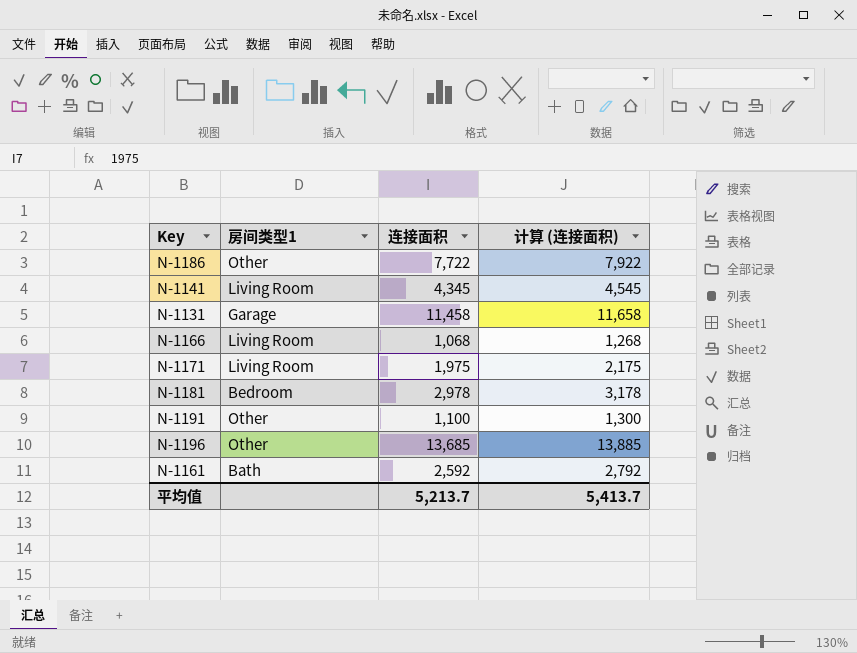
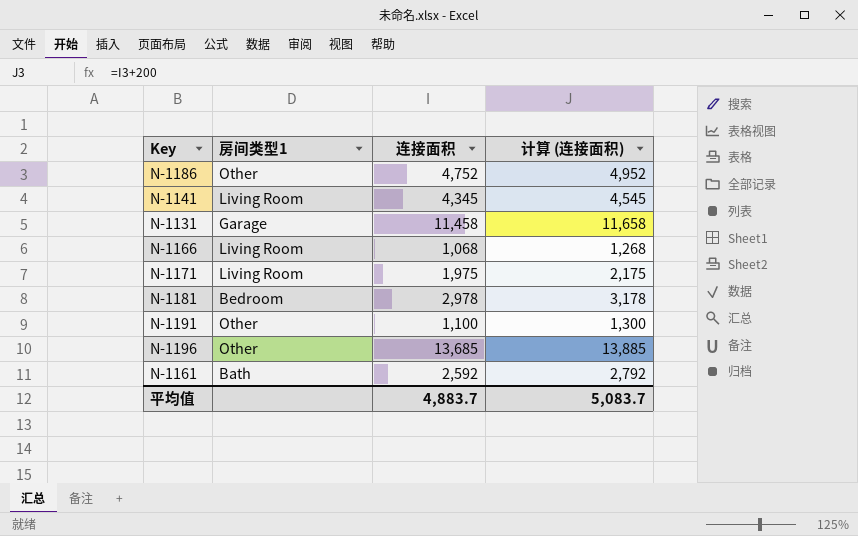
N-1186 | 连接面积: 7,722 -> 4,752
N-1186 | 计算 (连接面积): 7,922 -> 4,952
平均值 | 连接面积: 5,213.7 -> 4,883.7
平均值 | 计算 (连接面积): 5,413.7 -> 5,083.7

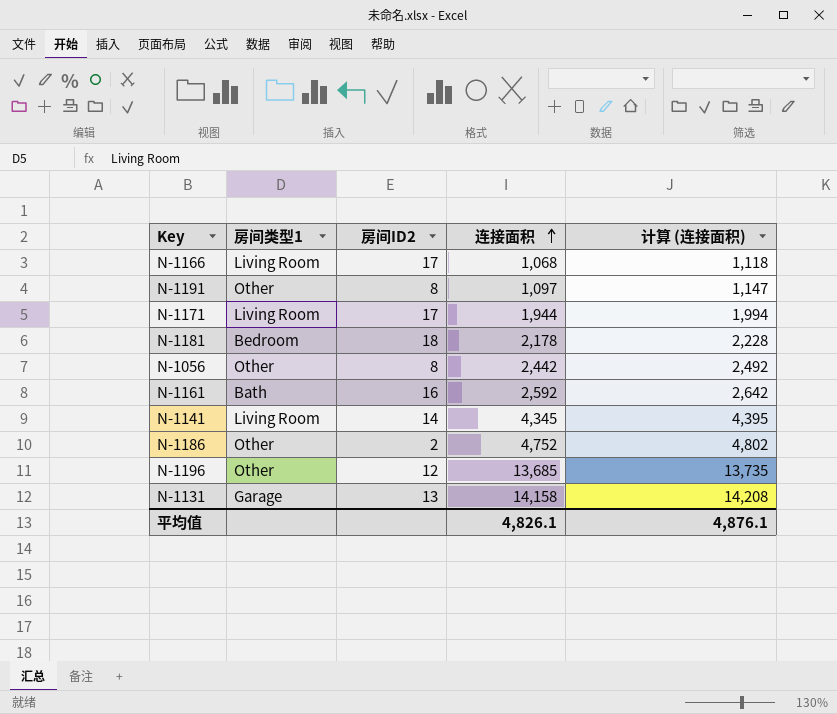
row order: none -> 连接面积 ascending
column 房间ID2 | position: none -> 3
column 计算 (连接面积) | formula: [连接面积] + 200 -> [连接面积] + 50
N-1191 | 连接面积: 1,100 -> 1,097
N-1171 | 连接面积: 1,975 -> 1,944
N-1181 | 连接面积: 2,978 -> 2,178
row N-1056: none -> Other | 8 | 2,442 | 2,492
N-1131 | 连接面积: 11,458 -> 14,158
平均值 | 连接面积: 4,883.7 -> 4,826.1
平均值 | 计算 (连接面积): 5,083.7 -> 4,876.1

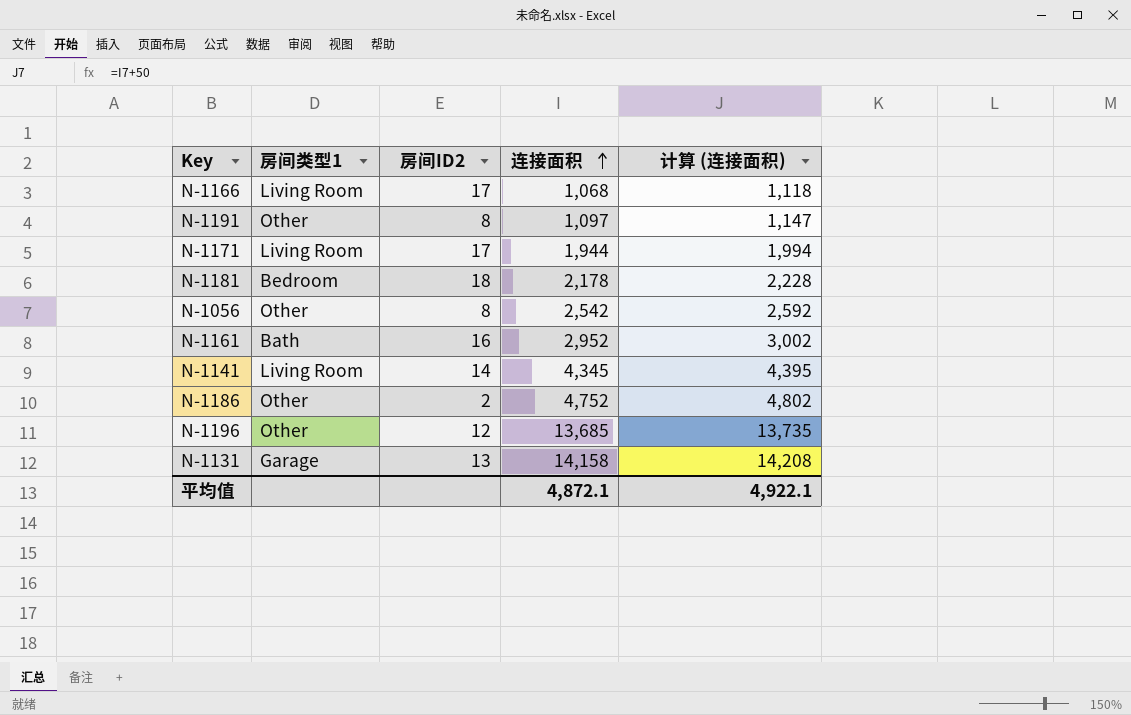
N-1056 | 连接面积: 2,442 -> 2,542
N-1056 | 计算 (连接面积): 2,492 -> 2,592
N-1161 | 连接面积: 2,592 -> 2,952
N-1161 | 计算 (连接面积): 2,642 -> 3,002
平均值 | 连接面积: 4,826.1 -> 4,872.1
平均值 | 计算 (连接面积): 4,876.1 -> 4,922.1

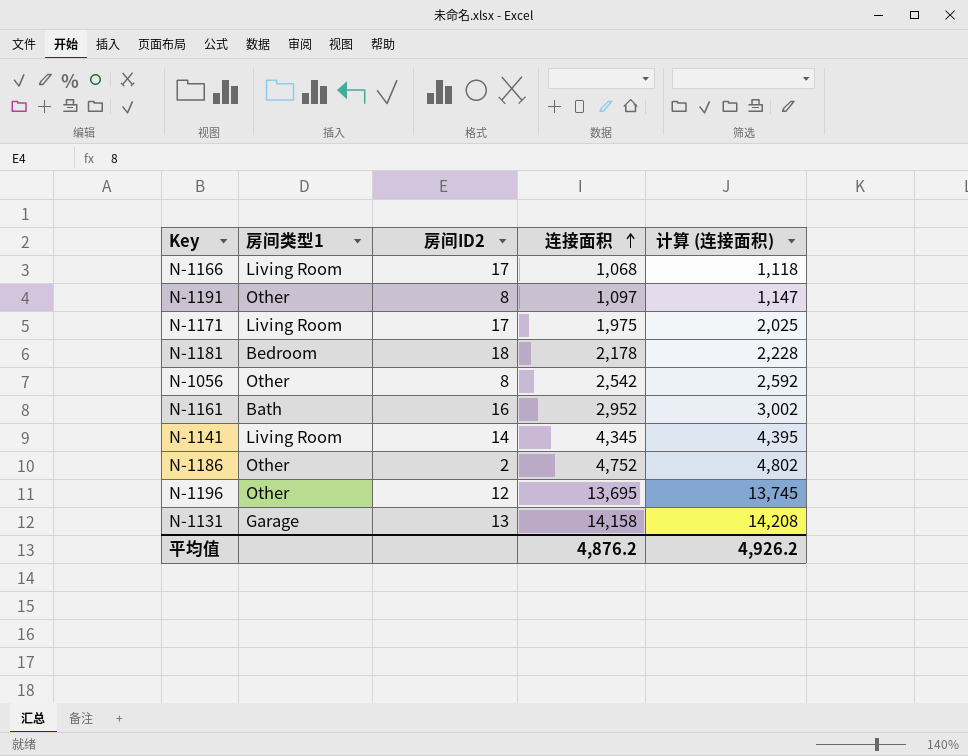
N-1171 | 连接面积: 1,944 -> 1,975
N-1171 | 计算 (连接面积): 1,994 -> 2,025
N-1196 | 连接面积: 13,685 -> 13,695
N-1196 | 计算 (连接面积): 13,735 -> 13,745
平均值 | 连接面积: 4,872.1 -> 4,876.2
平均值 | 计算 (连接面积): 4,922.1 -> 4,926.2

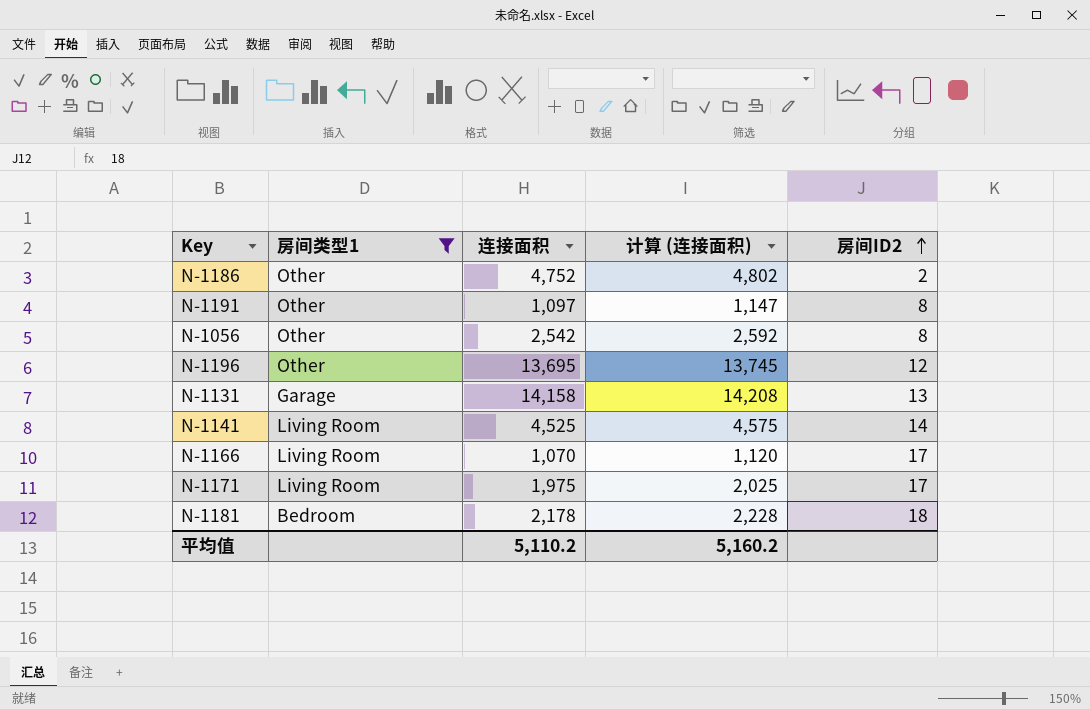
filter: none -> 房间类型1 != Bath
row order: 连接面积 ascending -> 房间ID2 ascending
column 房间ID2 | position: 3 -> 5
N-1141 | 连接面积: 4,345 -> 4,525
N-1141 | 计算 (连接面积): 4,395 -> 4,575
N-1166 | 连接面积: 1,068 -> 1,070
N-1166 | 计算 (连接面积): 1,118 -> 1,120
平均值 | 连接面积: 4,876.2 -> 5,110.2
平均值 | 计算 (连接面积): 4,926.2 -> 5,160.2

